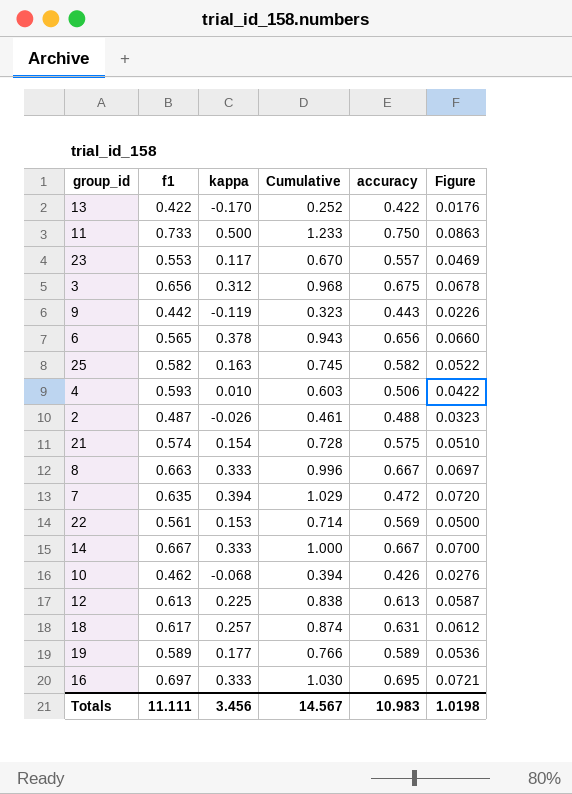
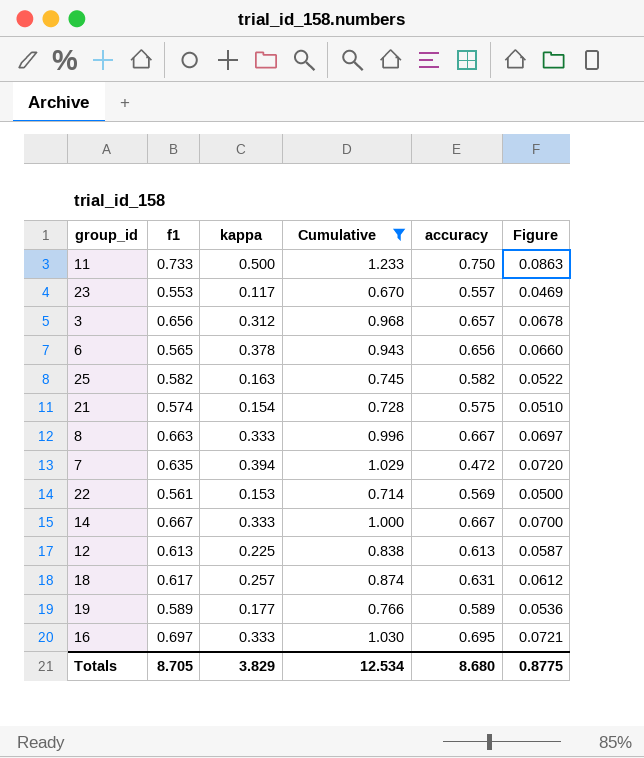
filter: none -> Cumulative >= 0.670
3 | accuracy: 0.675 -> 0.657
Totals | f1: 11.111 -> 8.705
Totals | kappa: 3.456 -> 3.829
Totals | Cumulative: 14.567 -> 12.534
Totals | accuracy: 10.983 -> 8.680
Totals | Figure: 1.0198 -> 0.8775

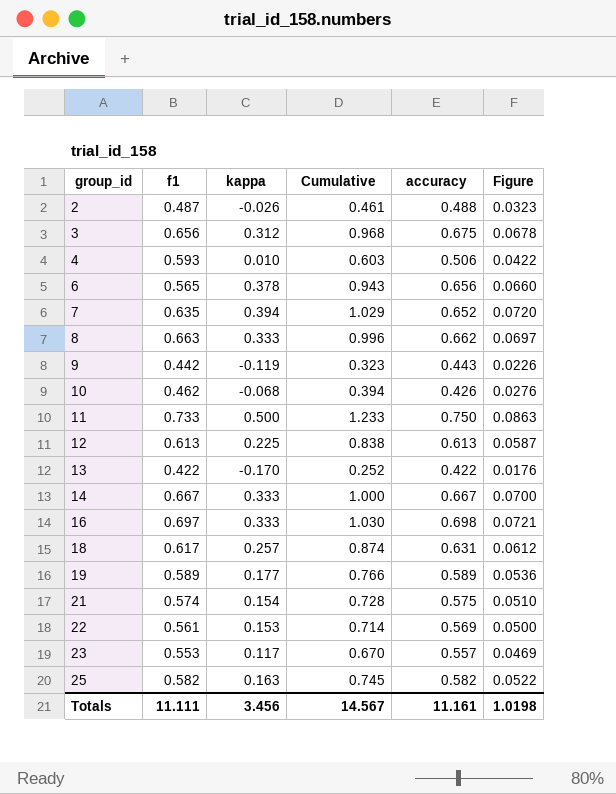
filter: Cumulative >= 0.670 -> none
row order: none -> group_id ascending
3 | accuracy: 0.657 -> 0.675
7 | accuracy: 0.472 -> 0.652
8 | accuracy: 0.667 -> 0.662
16 | accuracy: 0.695 -> 0.698
Totals | f1: 8.705 -> 11.111
Totals | kappa: 3.829 -> 3.456
Totals | Cumulative: 12.534 -> 14.567
Totals | accuracy: 8.680 -> 11.161
Totals | Figure: 0.8775 -> 1.0198

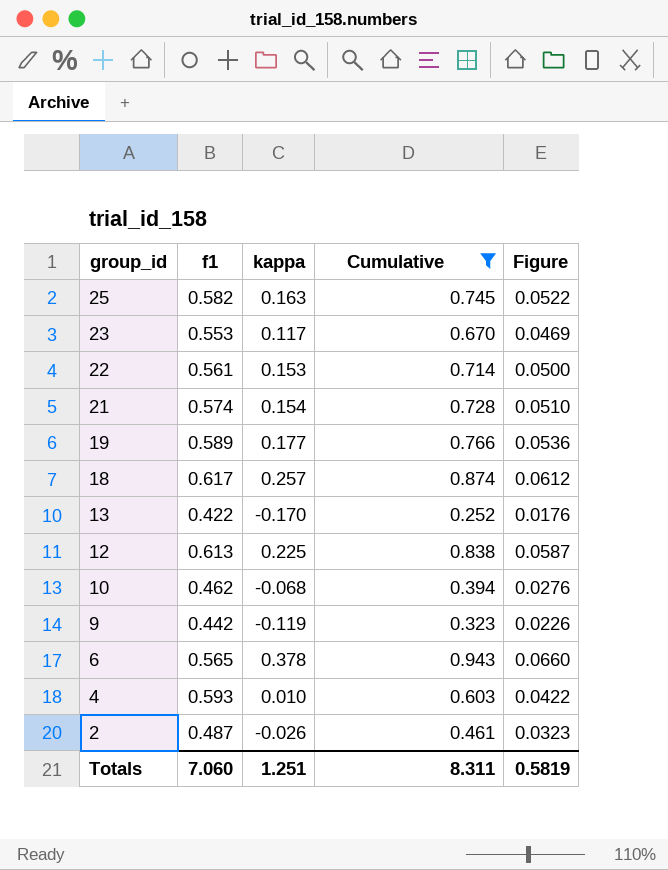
filter: none -> Cumulative <= 0.943
row order: group_id ascending -> group_id descending
column accuracy | position: 5 -> none
Totals | f1: 11.111 -> 7.060
Totals | kappa: 3.456 -> 1.251
Totals | Cumulative: 14.567 -> 8.311
Totals | Figure: 1.0198 -> 0.5819

